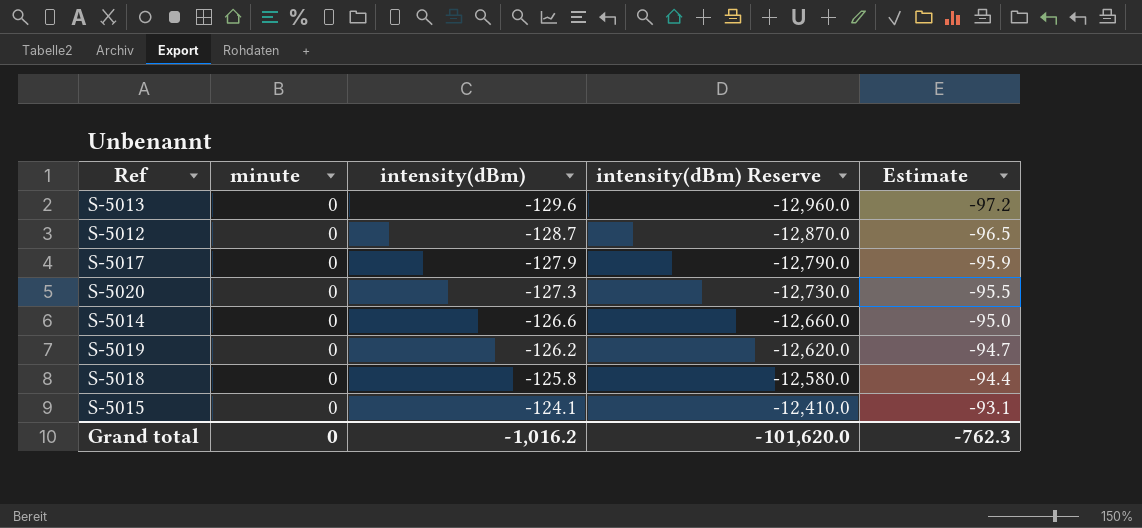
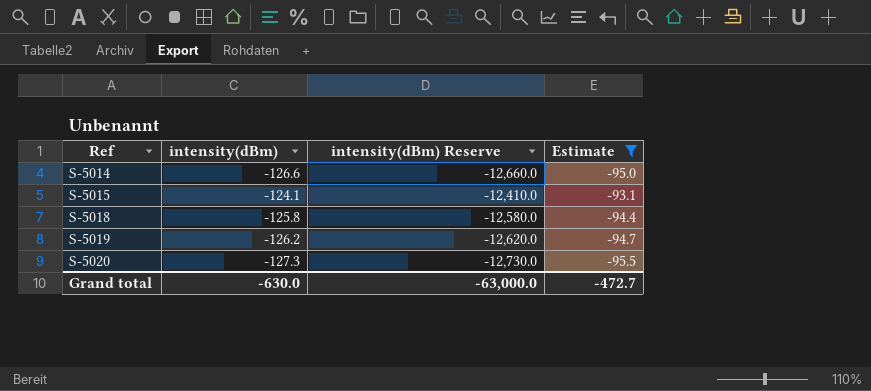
filter: none -> Estimate >= -95.5
row order: intensity(dBm) ascending -> Ref ascending
column minute | position: 2 -> none
Grand total | intensity(dBm): -1,016.2 -> -630.0
Grand total | intensity(dBm) Reserve: -101,620.0 -> -63,000.0
Grand total | Estimate: -762.3 -> -472.7

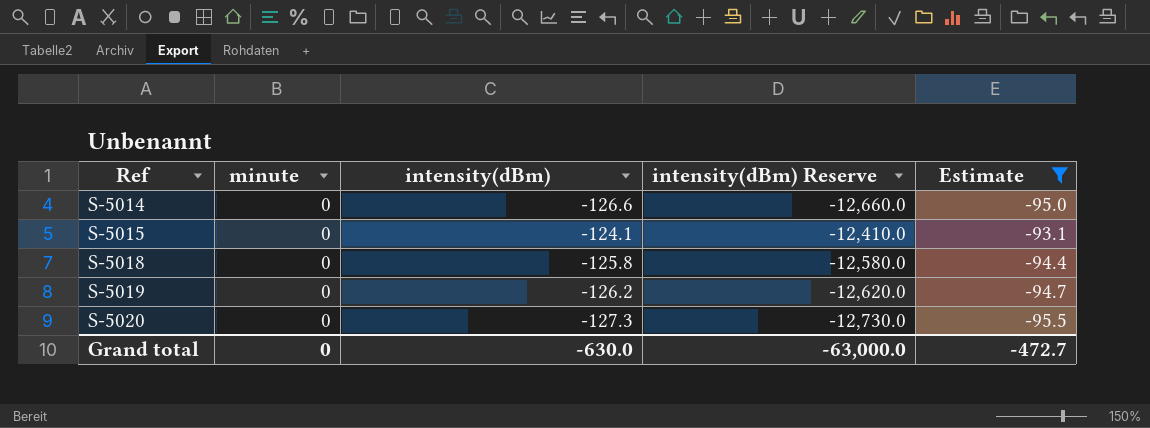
column minute | position: none -> 2

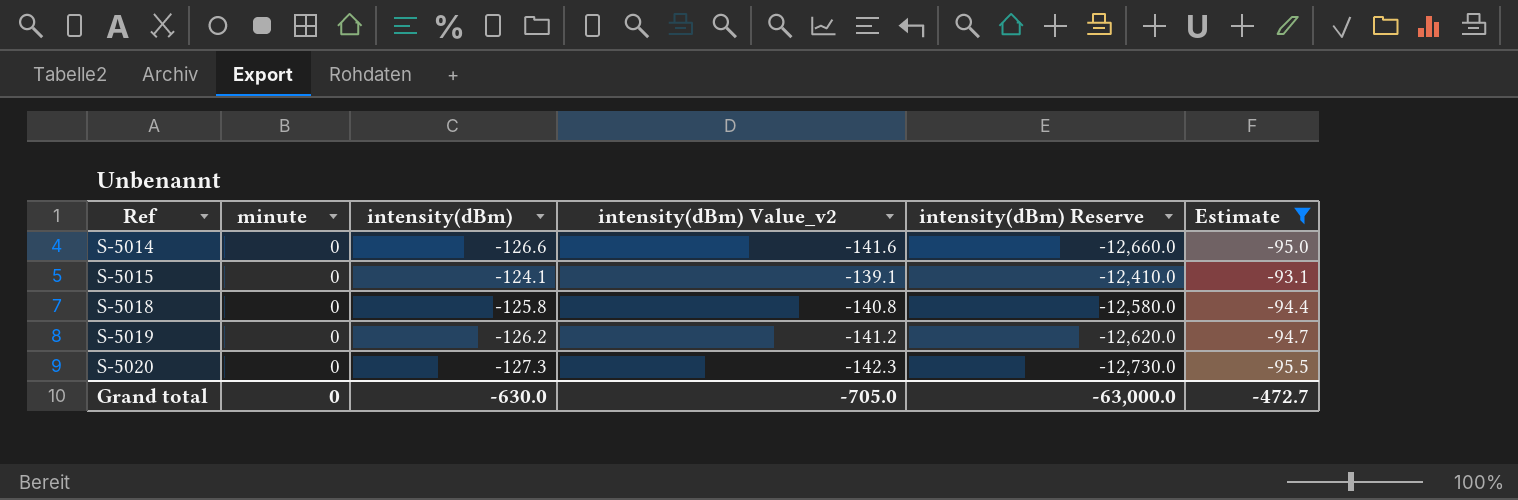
column intensity(dBm) Value_v2 | formula: none -> [intensity(dBm)] - 15

